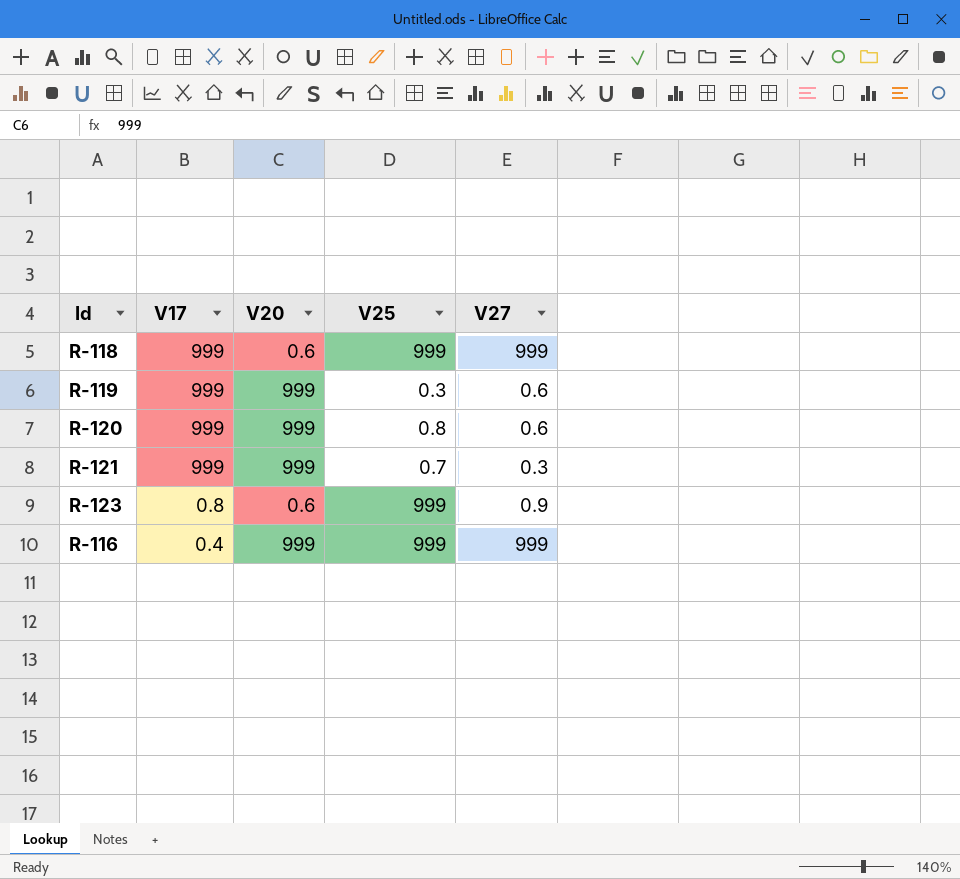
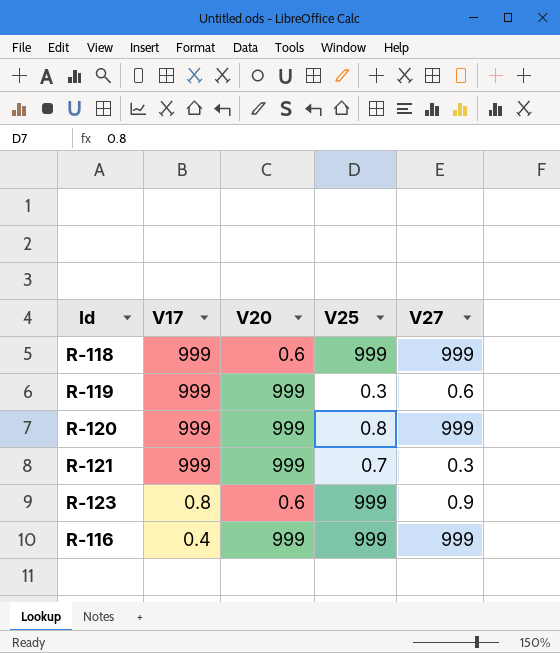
R-120 | V27: 0.6 -> 999

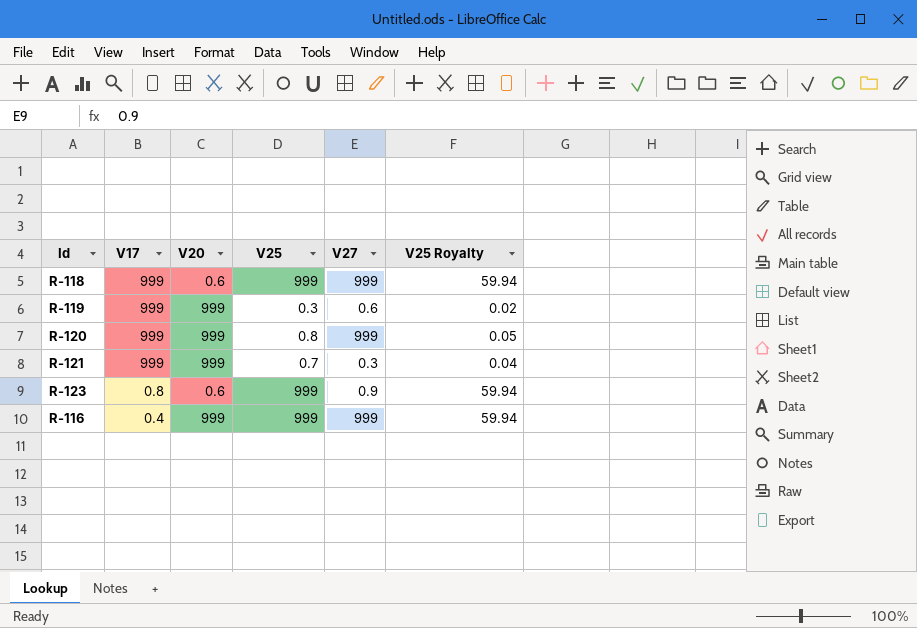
column V25 Royalty | formula: none -> [V25] * 0.06

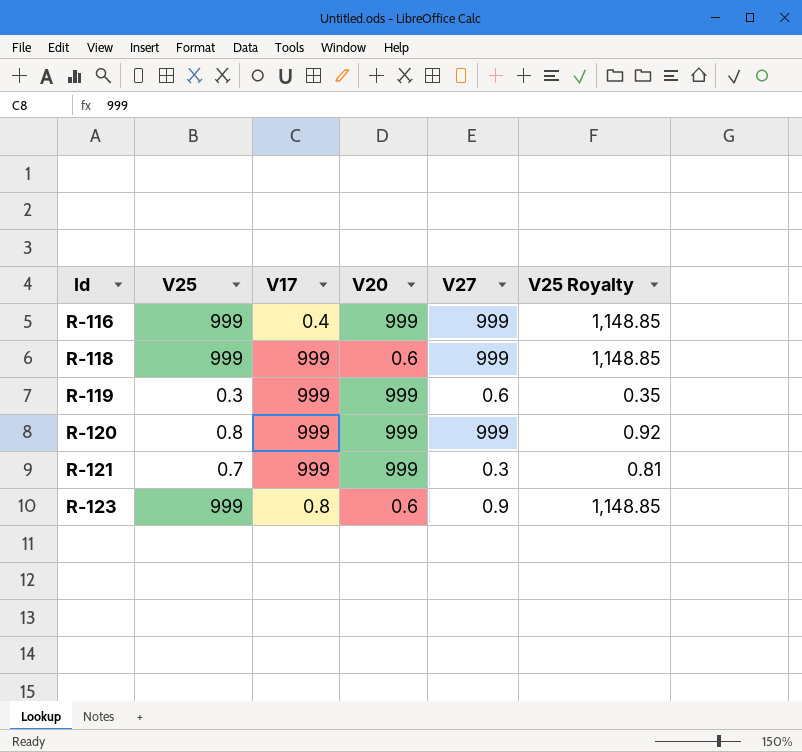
row order: V17 descending -> Id ascending
column V25 | position: 4 -> 2
column V25 Royalty | formula: [V25] * 0.06 -> [V25] * 1.15

